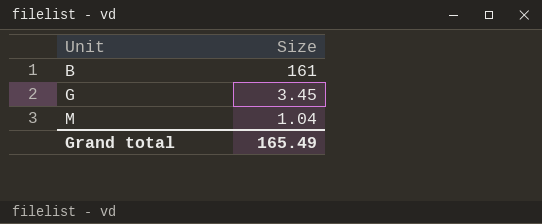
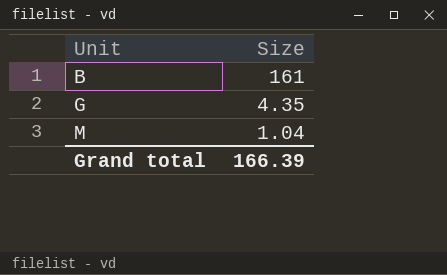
G | Size: 3.45 -> 4.35
Grand total | Size: 165.49 -> 166.39

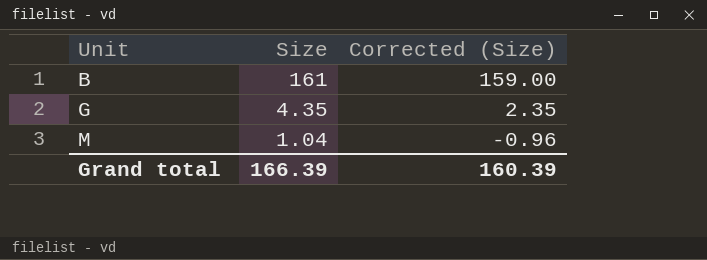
column Corrected (Size) | formula: none -> [Size] - 2

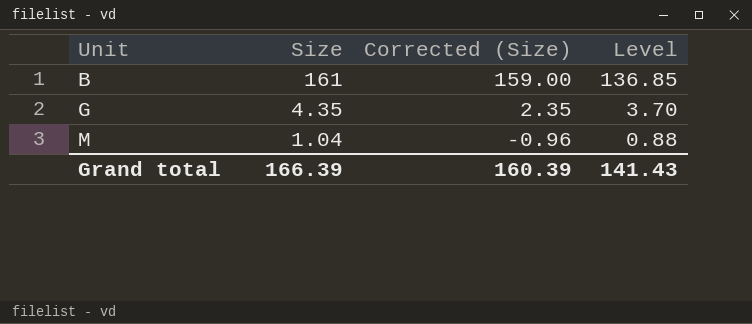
column Level | formula: none -> [Size] * 0.85

